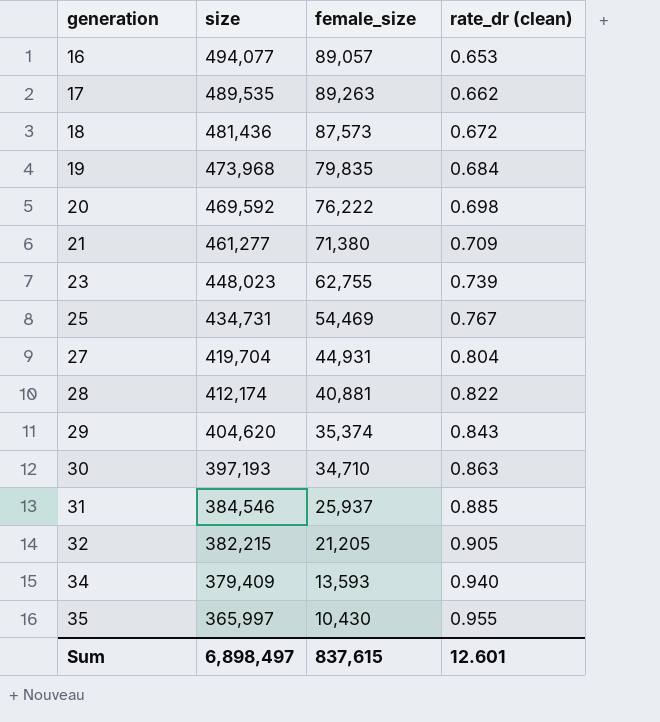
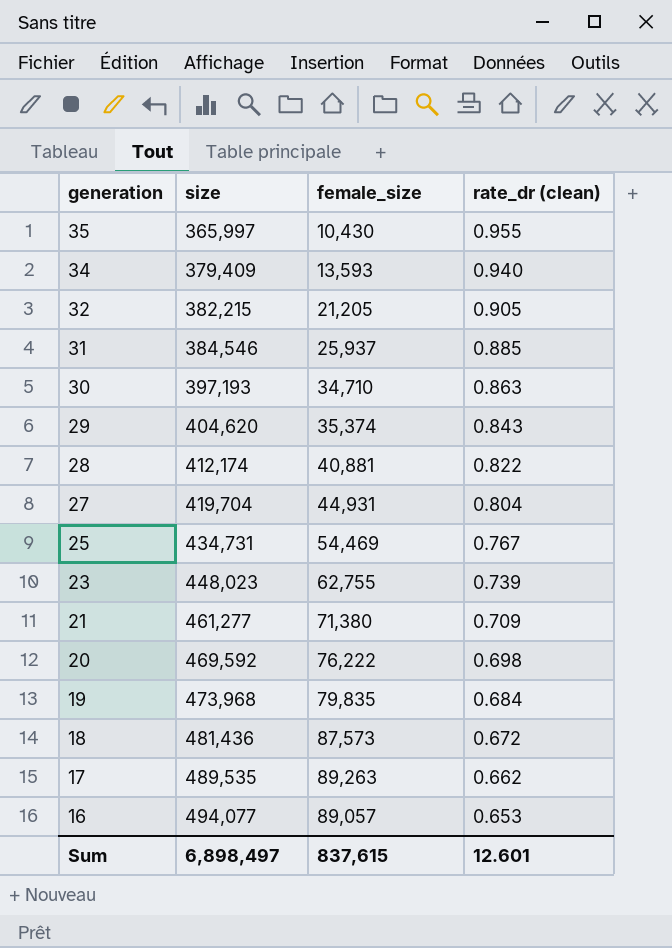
row order: generation ascending -> generation descending

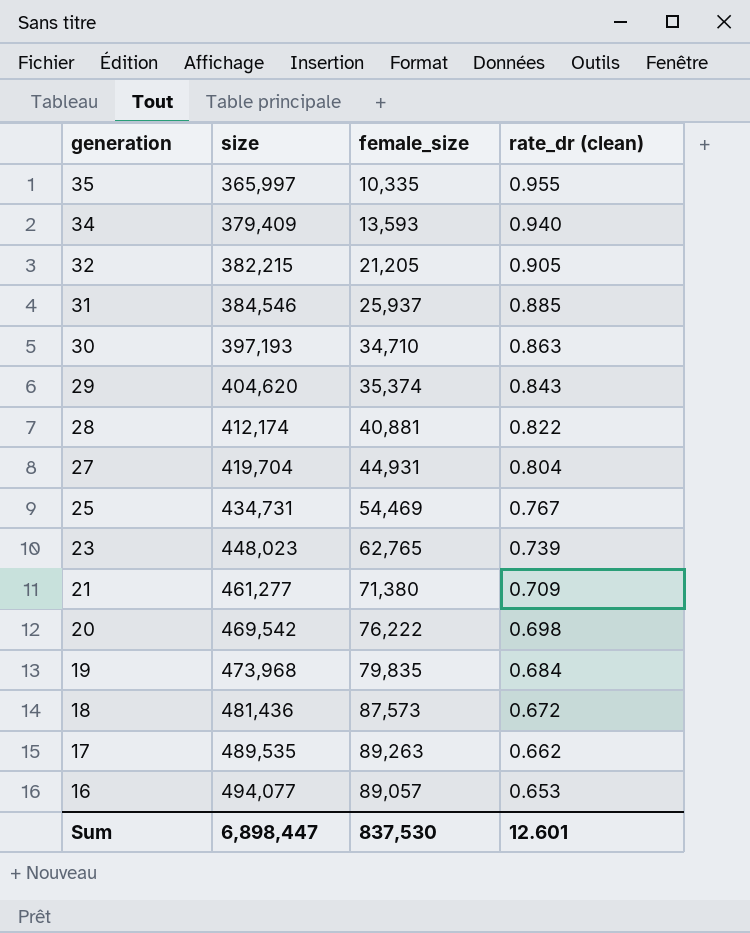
35 | female_size: 10,430 -> 10,335
23 | female_size: 62,755 -> 62,765
20 | size: 469,592 -> 469,542
Sum | size: 6,898,497 -> 6,898,447
Sum | female_size: 837,615 -> 837,530

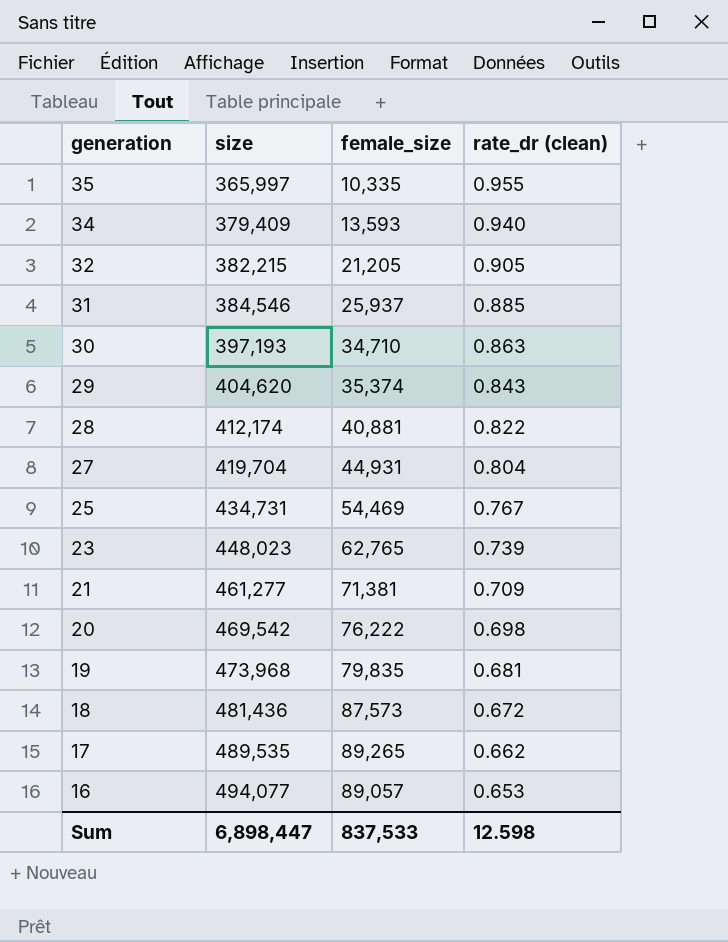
21 | female_size: 71,380 -> 71,381
19 | rate_dr (clean): 0.684 -> 0.681
17 | female_size: 89,263 -> 89,265
Sum | female_size: 837,530 -> 837,533
Sum | rate_dr (clean): 12.601 -> 12.598

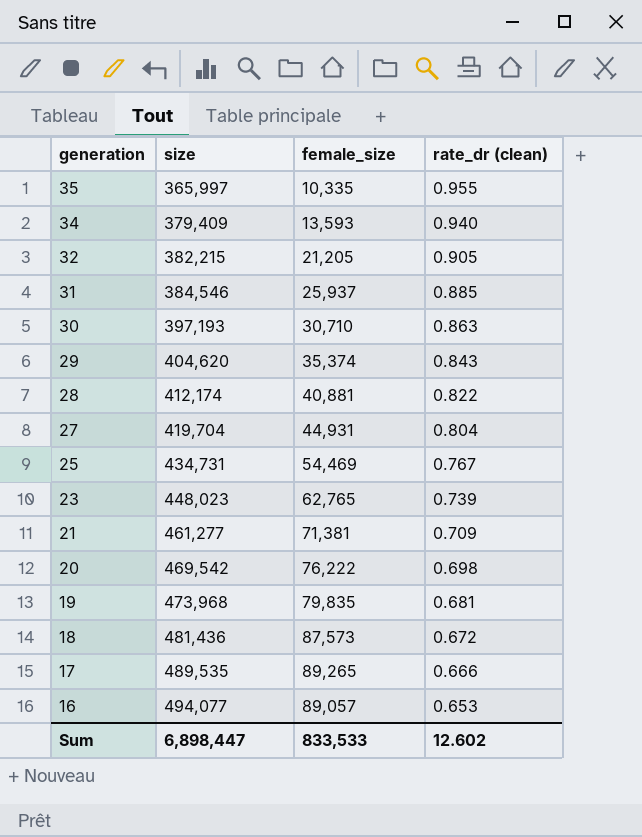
30 | female_size: 34,710 -> 30,710
17 | rate_dr (clean): 0.662 -> 0.666
Sum | female_size: 837,533 -> 833,533
Sum | rate_dr (clean): 12.598 -> 12.602

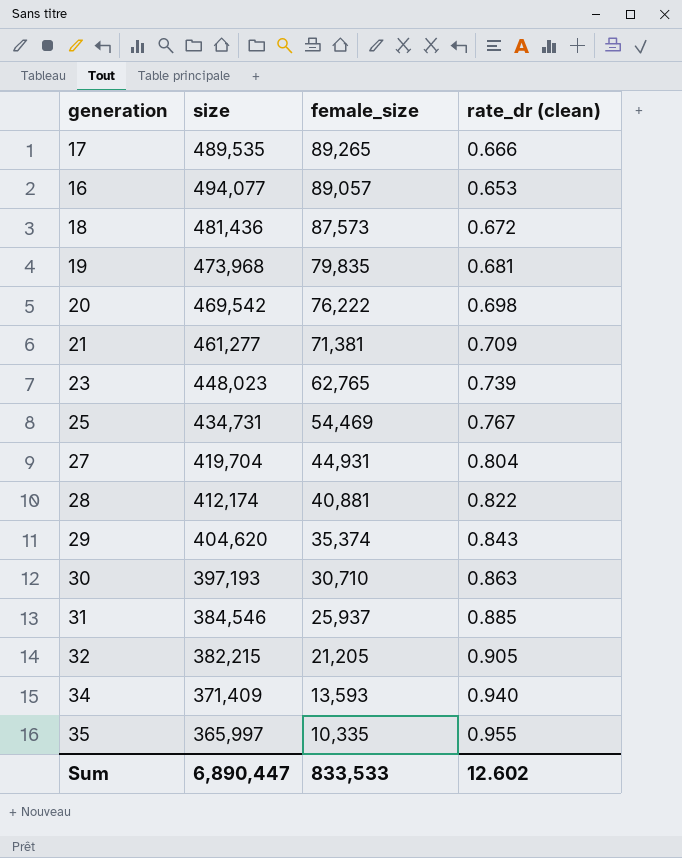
row order: generation descending -> female_size descending
34 | size: 379,409 -> 371,409
Sum | size: 6,898,447 -> 6,890,447

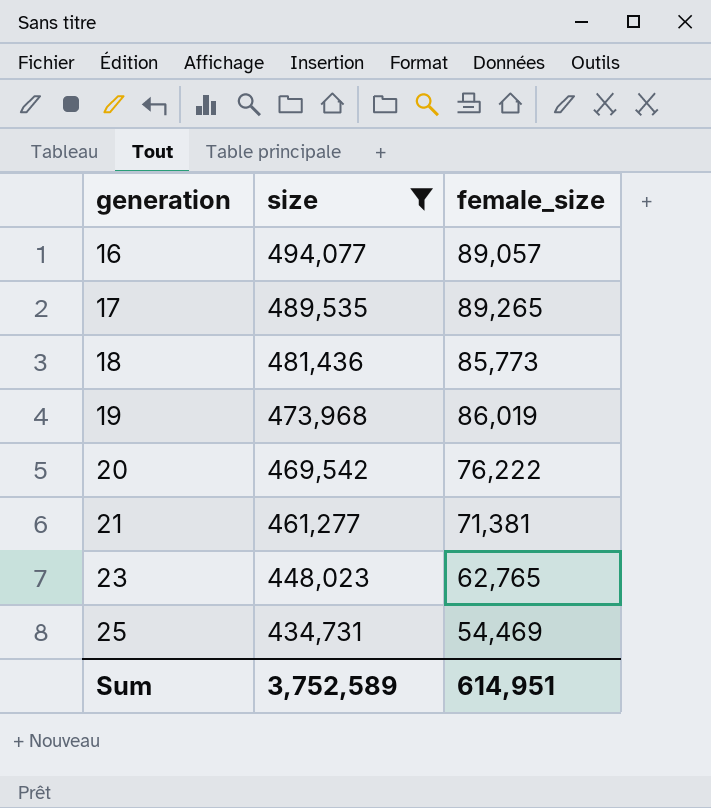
filter: none -> size >= 434,731
row order: female_size descending -> generation ascending
column rate_dr (clean) | position: 4 -> none
18 | female_size: 87,573 -> 85,773
19 | female_size: 79,835 -> 86,019
Sum | size: 6,890,447 -> 3,752,589
Sum | female_size: 833,533 -> 614,951

